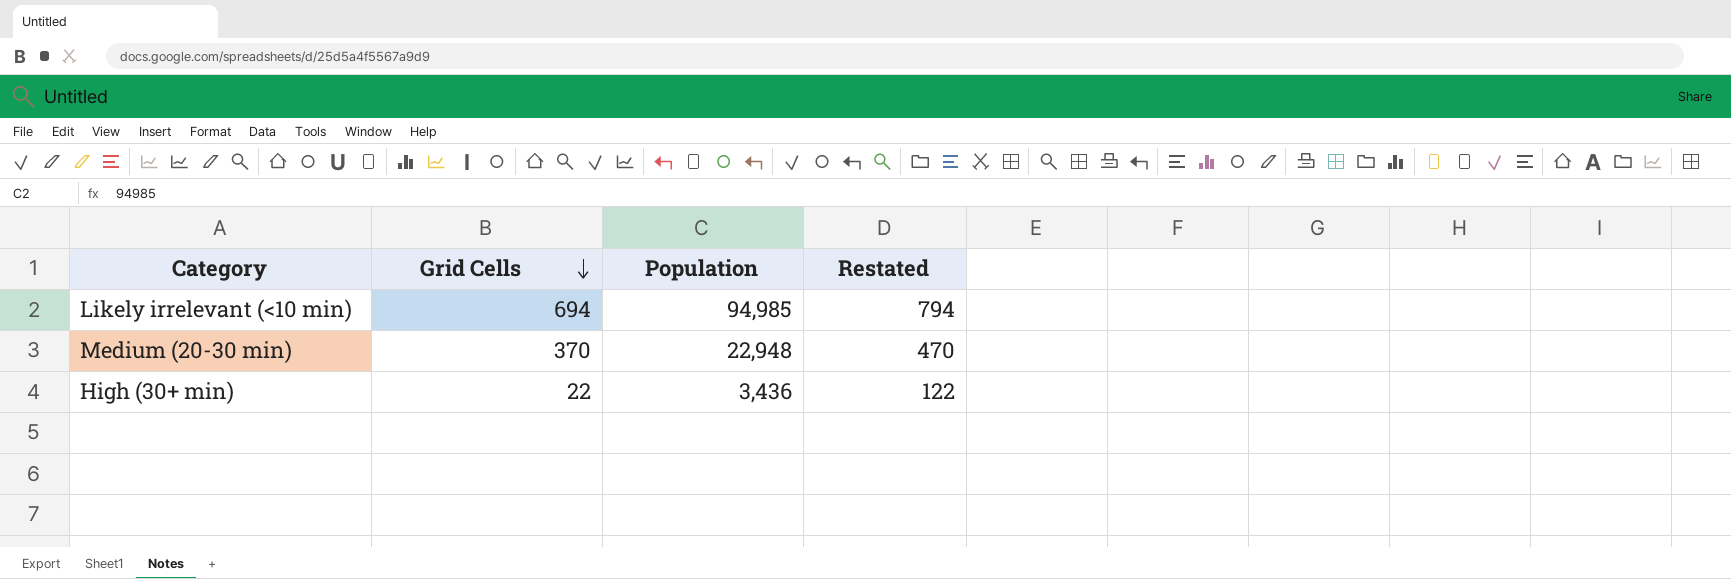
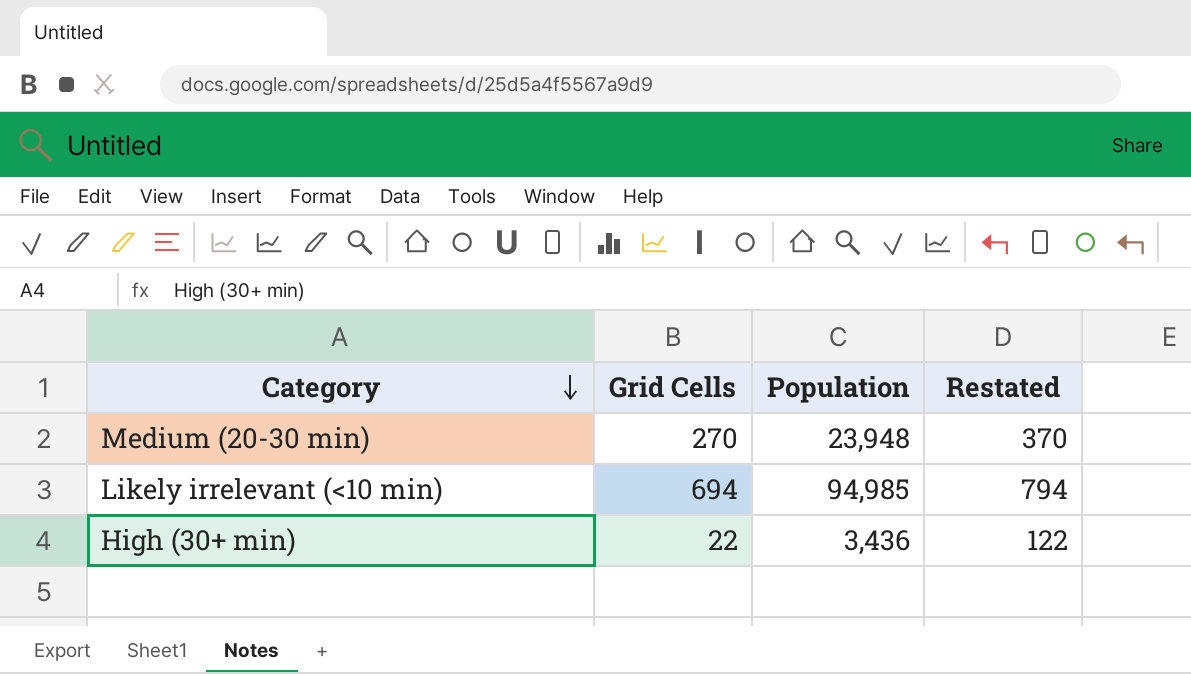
row order: Grid Cells descending -> Category descending
Medium (20-30 min) | Grid Cells: 370 -> 270
Medium (20-30 min) | Population: 22,948 -> 23,948
Medium (20-30 min) | Restated: 470 -> 370

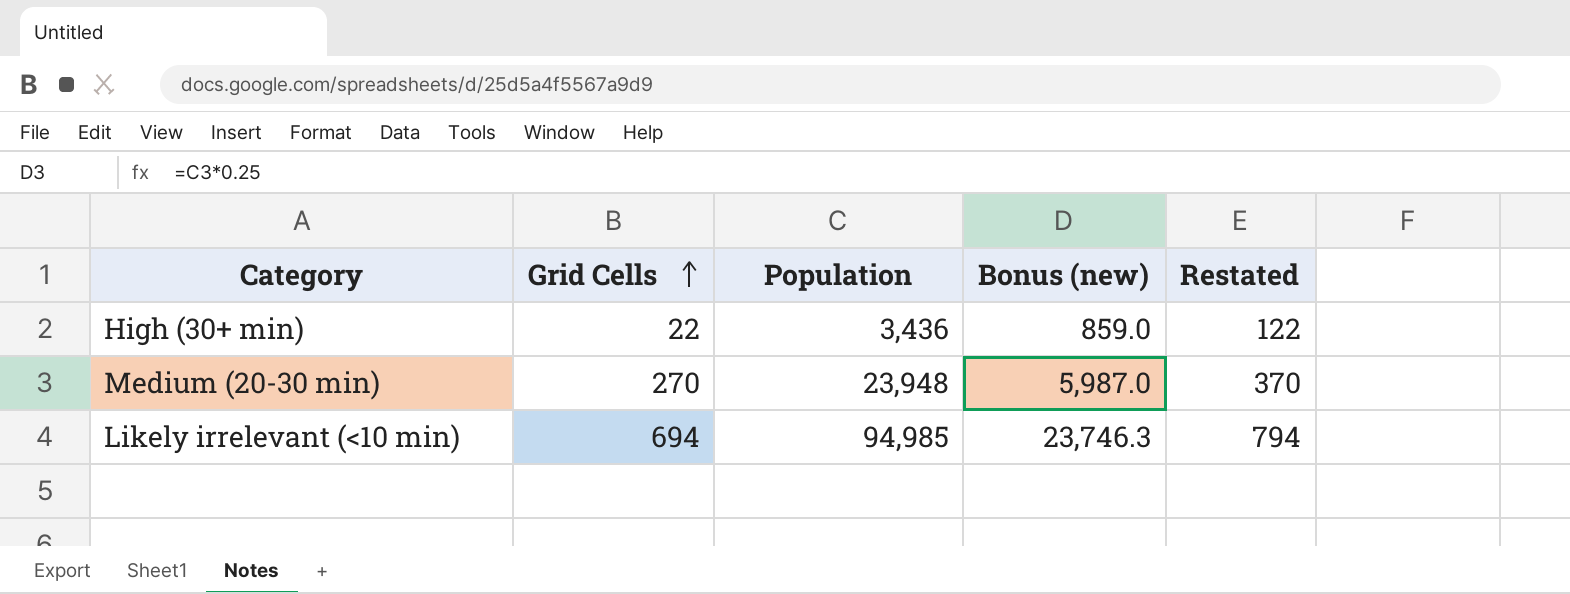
row order: Category descending -> Grid Cells ascending
column Bonus (new) | formula: none -> [Population] * 0.25

